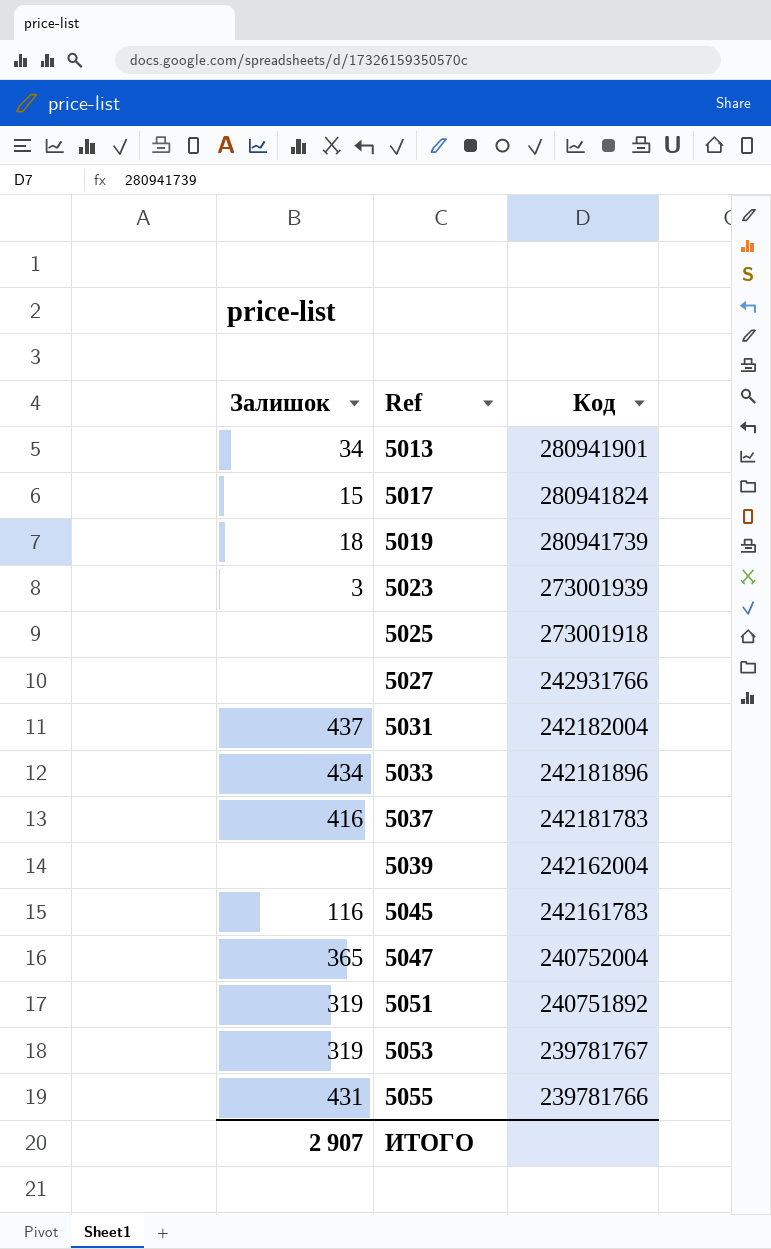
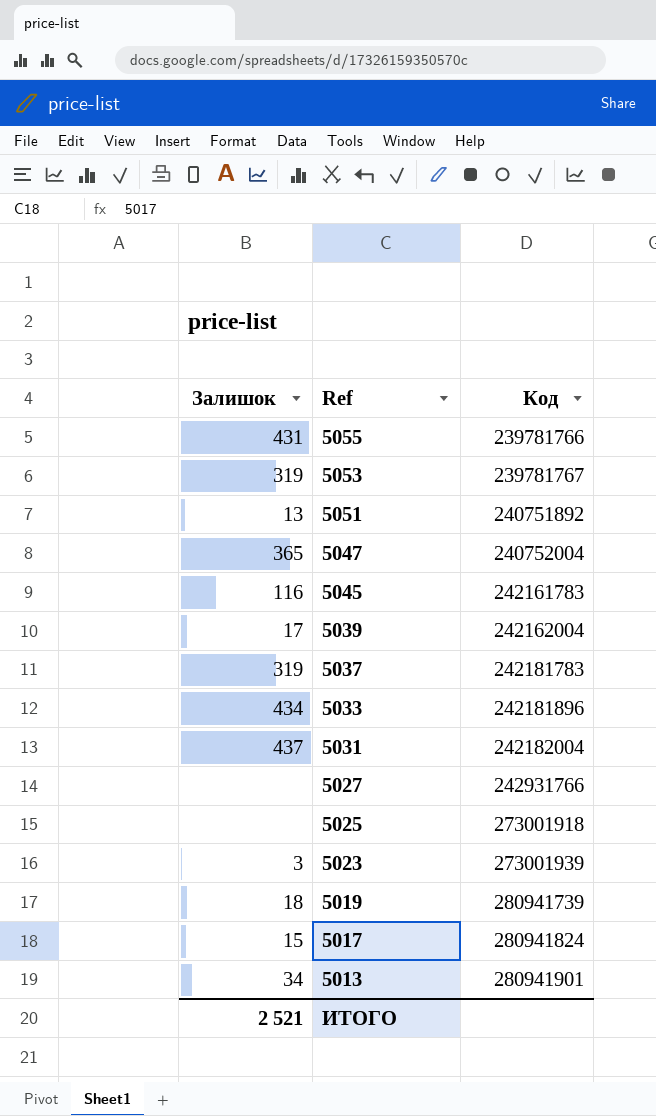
row order: Ref ascending -> Ref descending
5051 | Залишок: 319 -> 13
5039 | Залишок: none -> 17
5037 | Залишок: 416 -> 319
ИТОГО | Залишок: 2 907 -> 2 521

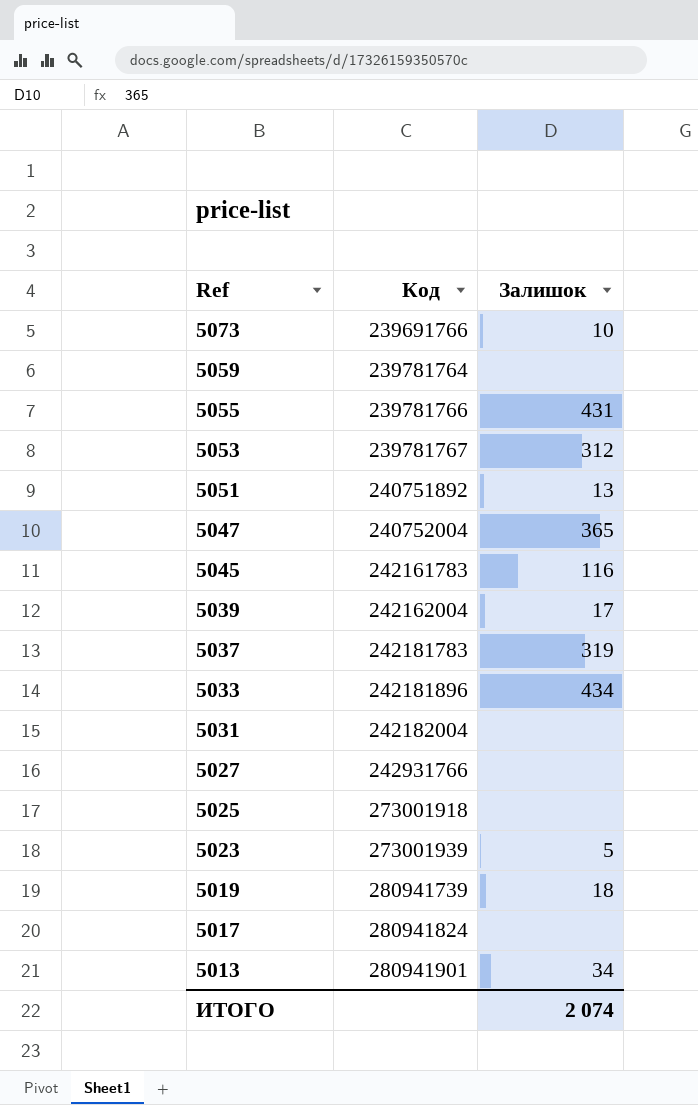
column Залишок | position: 1 -> 3
row 5073: none -> 239691766 | 10
row 5059: none -> 239781764 | none
5053 | Залишок: 319 -> 312
5031 | Залишок: 437 -> none
5023 | Залишок: 3 -> 5
5017 | Залишок: 15 -> none
ИТОГО | Залишок: 2 521 -> 2 074

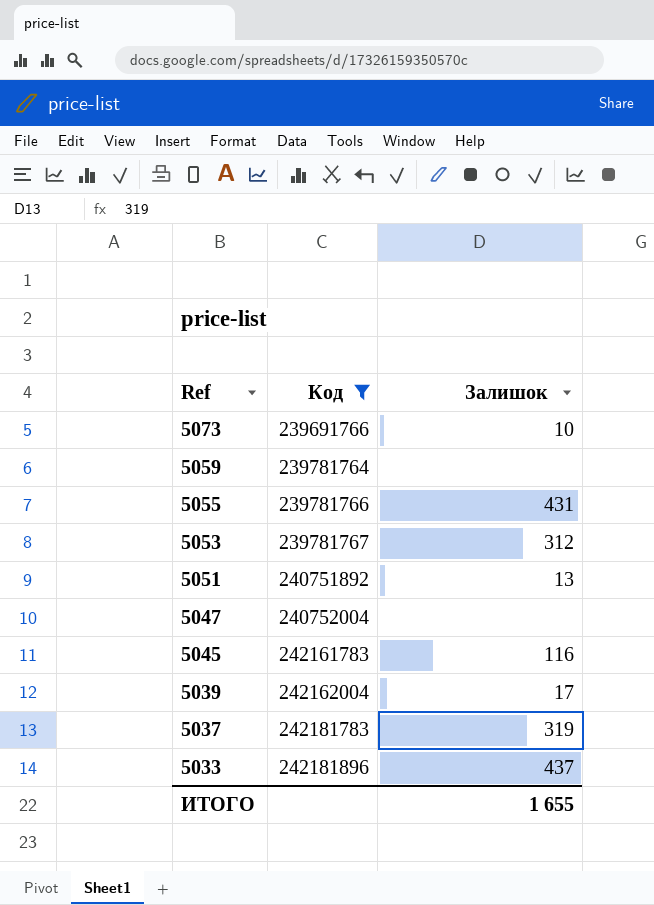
filter: none -> Код <= 242181896
5047 | Залишок: 365 -> none
5033 | Залишок: 434 -> 437
ИТОГО | Залишок: 2 074 -> 1 655

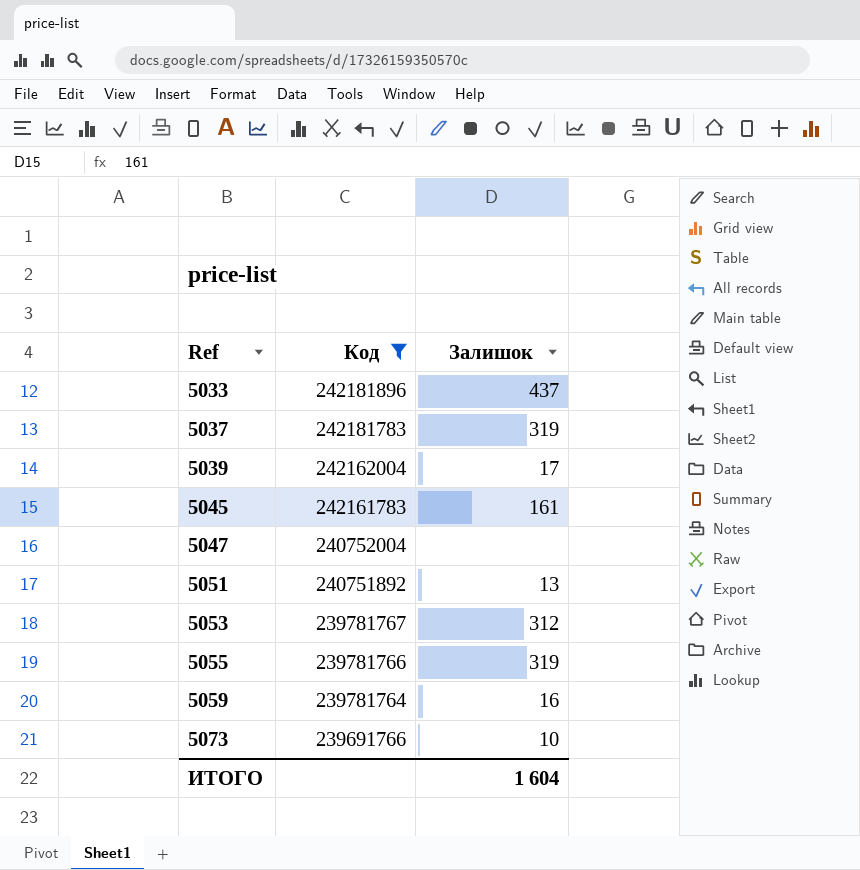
row order: Ref descending -> Ref ascending
5045 | Залишок: 116 -> 161
5055 | Залишок: 431 -> 319
5059 | Залишок: none -> 16
ИТОГО | Залишок: 1 655 -> 1 604

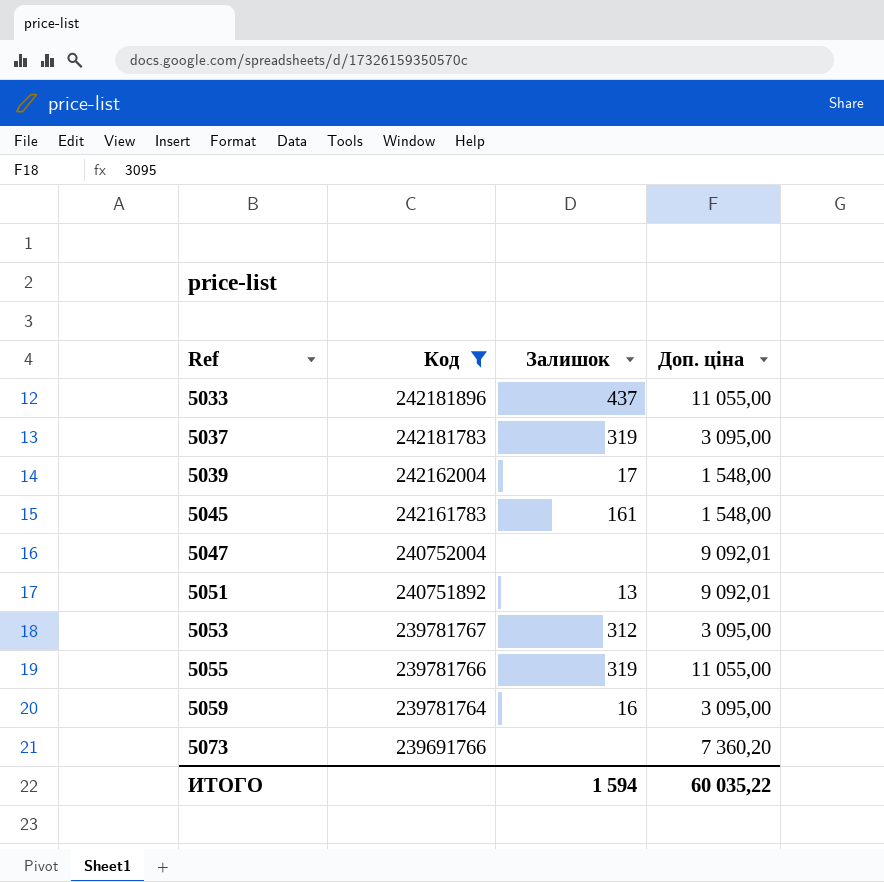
column Доп. ціна | position: none -> 4
5073 | Залишок: 10 -> none
ИТОГО | Залишок: 1 604 -> 1 594

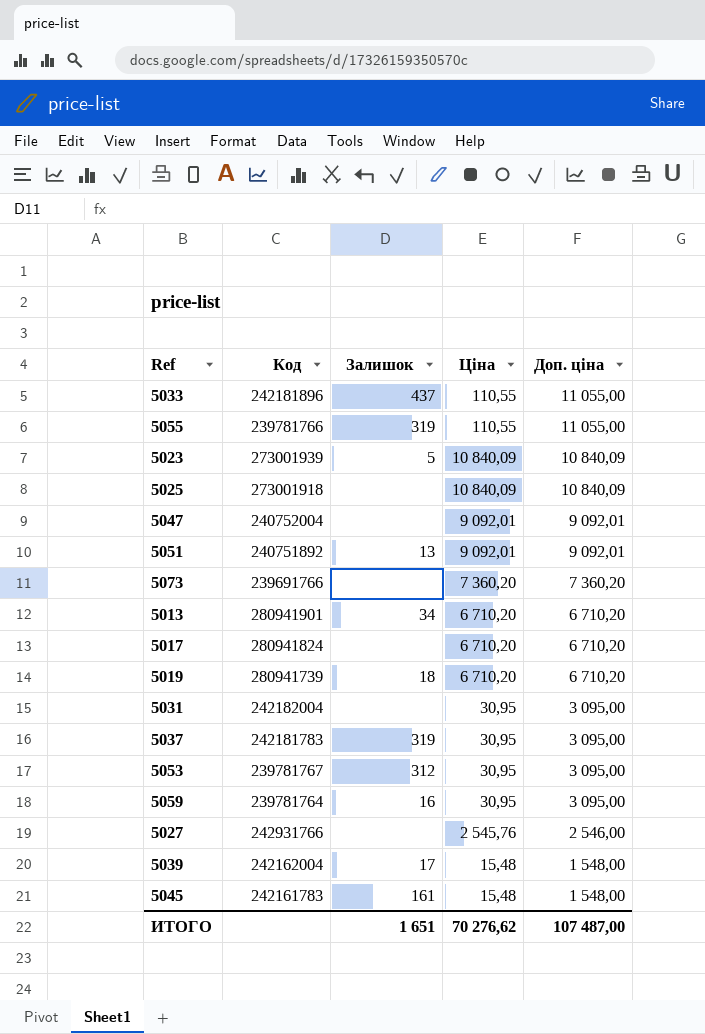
filter: Код <= 242181896 -> none
row order: Ref ascending -> Доп. ціна descending
column Ціна | position: none -> 4
ИТОГО | Залишок: 1 594 -> 1 651
ИТОГО | Доп. ціна: 60 035,22 -> 107 487,00

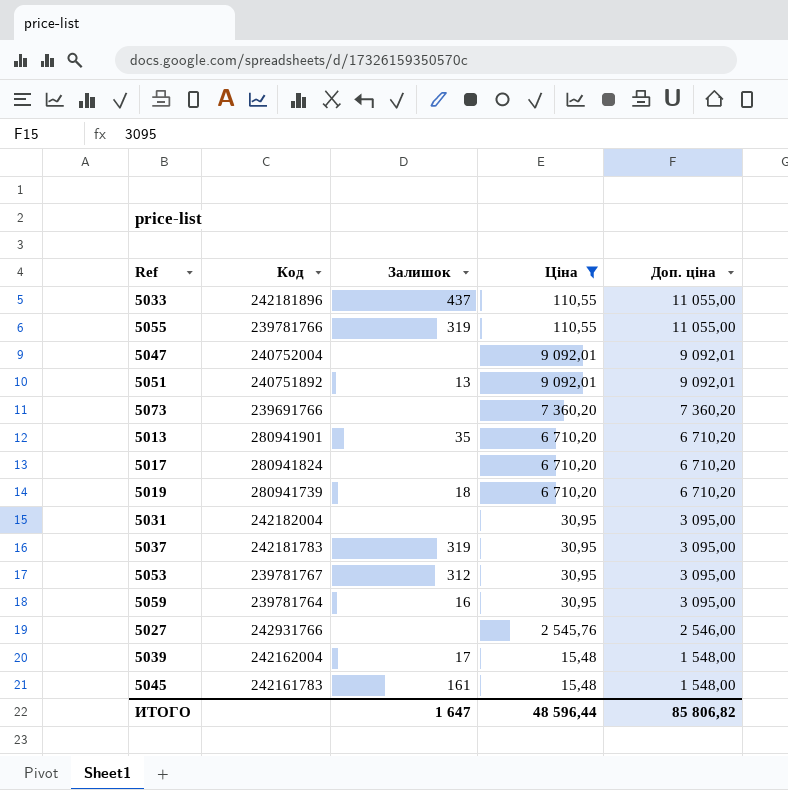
filter: none -> Ціна != 10 840,09
5013 | Залишок: 34 -> 35
ИТОГО | Залишок: 1 651 -> 1 647
ИТОГО | Ціна: 70 276,62 -> 48 596,44
ИТОГО | Доп. ціна: 107 487,00 -> 85 806,82

